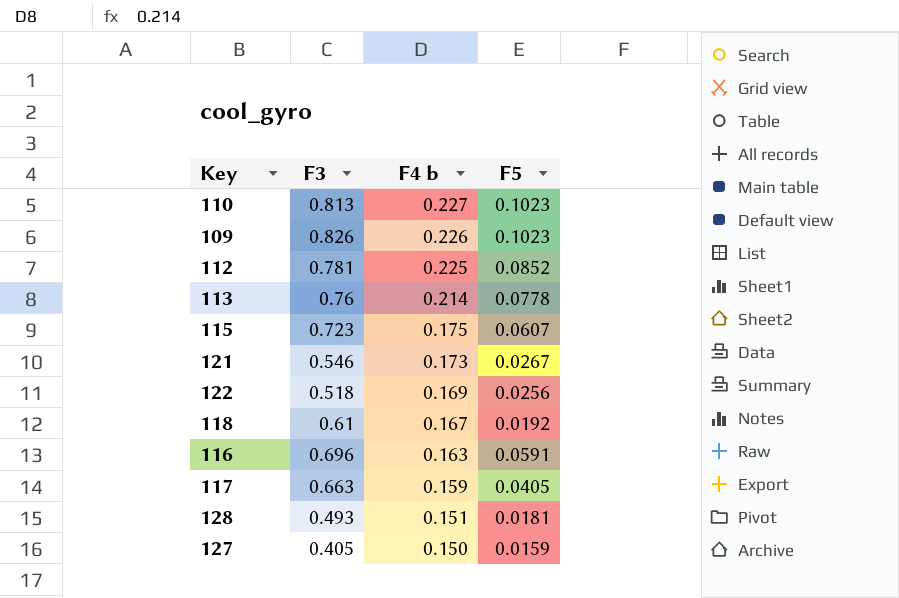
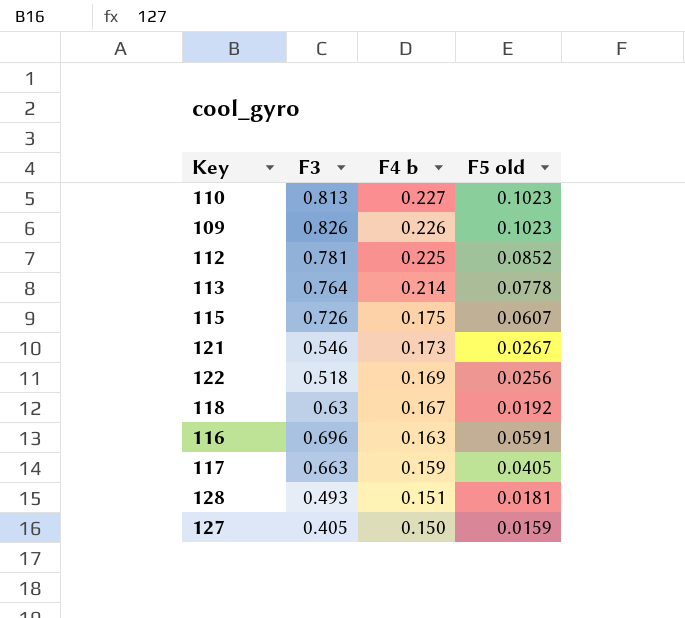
column name: F5 -> F5 old
113 | F3: 0.76 -> 0.764
115 | F3: 0.723 -> 0.726
118 | F3: 0.61 -> 0.63

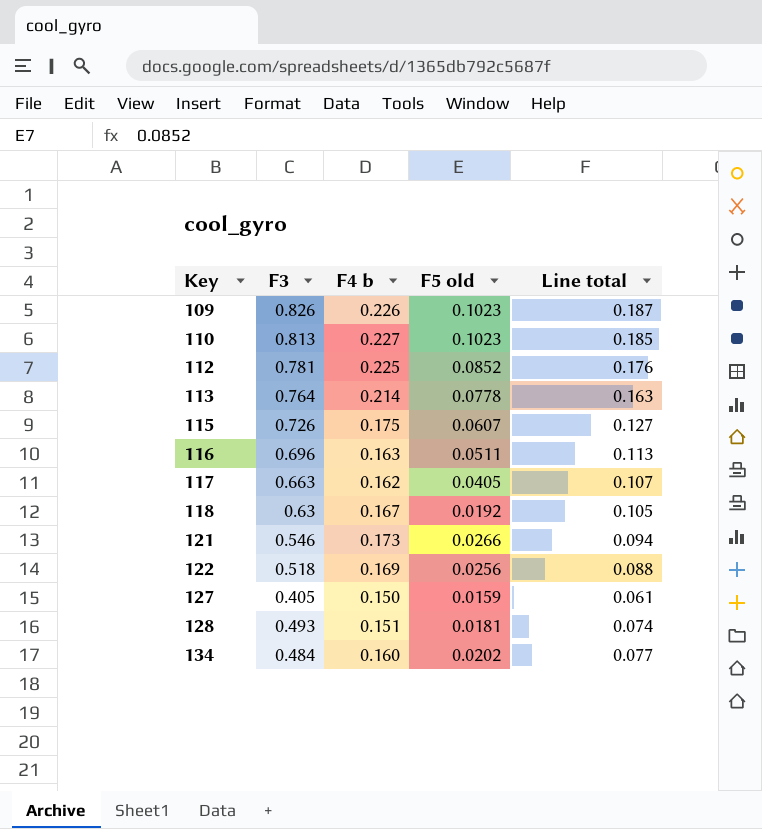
row order: F4 b descending -> Key ascending
column Line total | formula: none -> [F3] * [F4 b]
116 | F5 old: 0.0591 -> 0.0511
117 | F4 b: 0.159 -> 0.162
121 | F5 old: 0.0267 -> 0.0266
row 134: none -> 0.484 | 0.160 | 0.0202 | 0.077

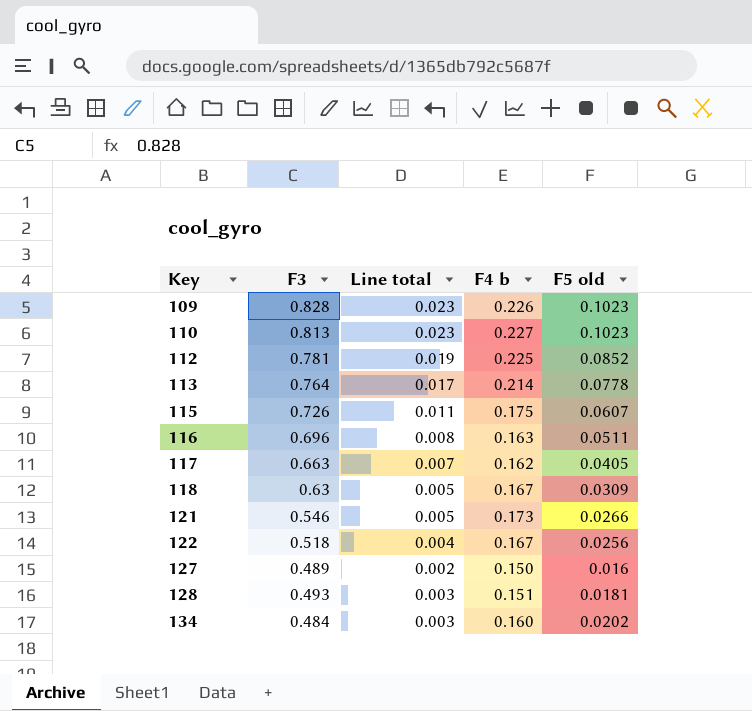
column Line total | formula: [F3] * [F4 b] -> [F4 b] * [F5 old]
column Line total | position: 5 -> 3
109 | F3: 0.826 -> 0.828
118 | F5 old: 0.0192 -> 0.0309
122 | F4 b: 0.169 -> 0.167
127 | F3: 0.405 -> 0.489
127 | F5 old: 0.0159 -> 0.016

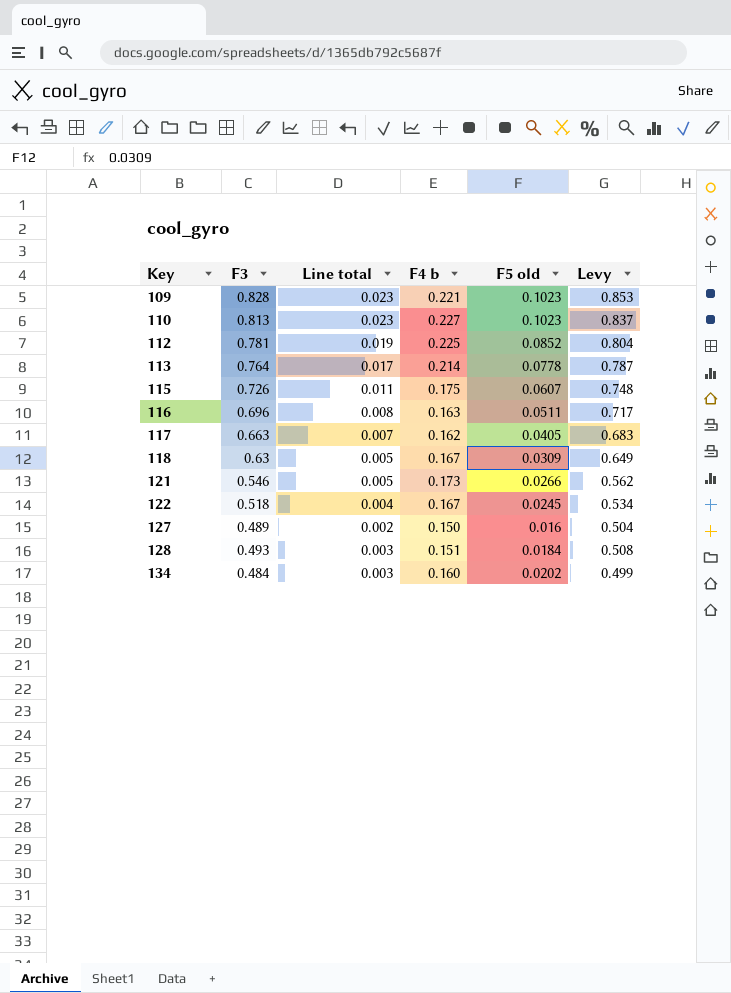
column Levy | formula: none -> [F3] * 1.03
109 | F4 b: 0.226 -> 0.221
122 | F5 old: 0.0256 -> 0.0245
128 | F5 old: 0.0181 -> 0.0184

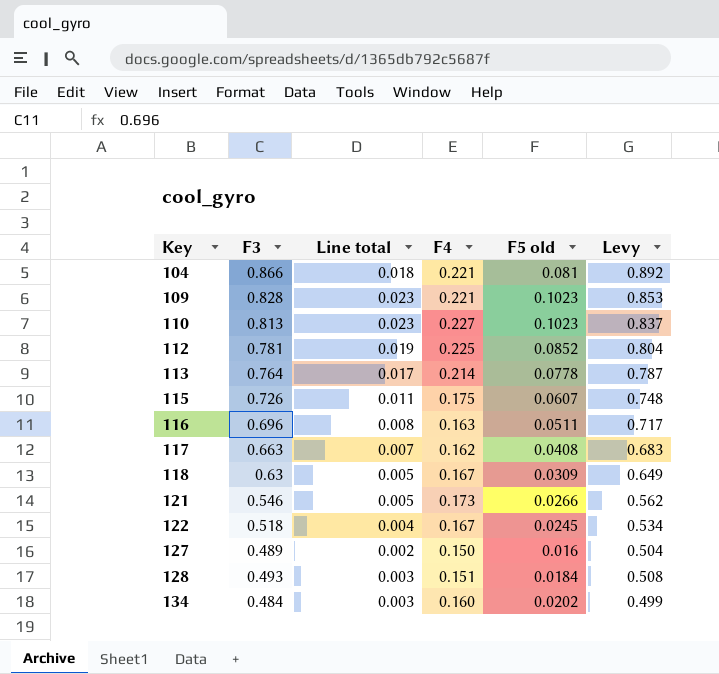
column name: F4 b -> F4
row 104: none -> 0.866 | 0.018 | 0.221 | 0.081 | 0.892
117 | F5 old: 0.0405 -> 0.0408

